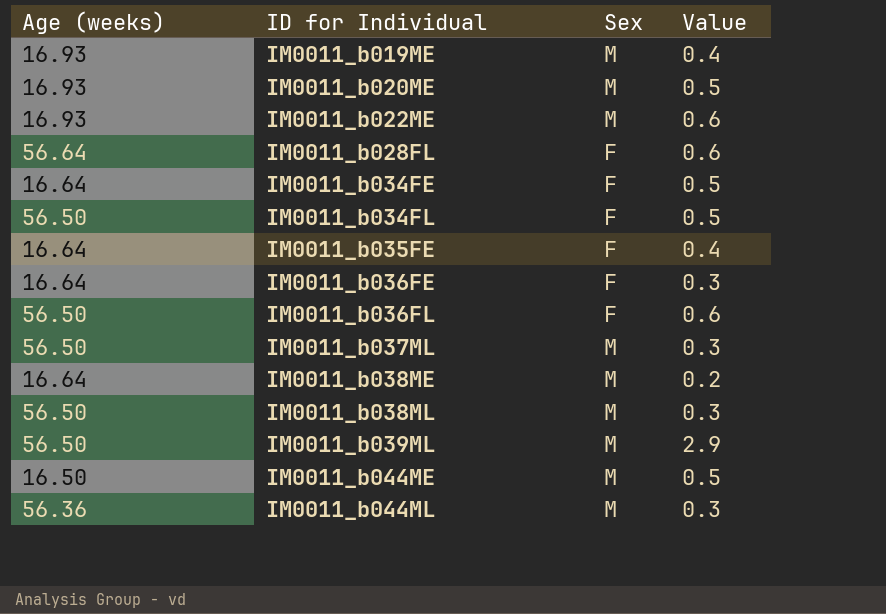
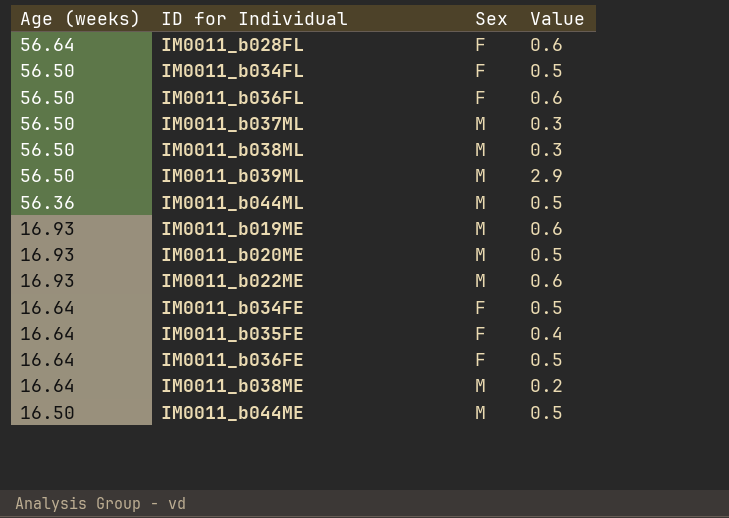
row order: ID for Individual ascending -> Age (weeks) descending
IM0011_b044ML | Value: 0.3 -> 0.5
IM0011_b019ME | Value: 0.4 -> 0.6
IM0011_b036FE | Value: 0.3 -> 0.5

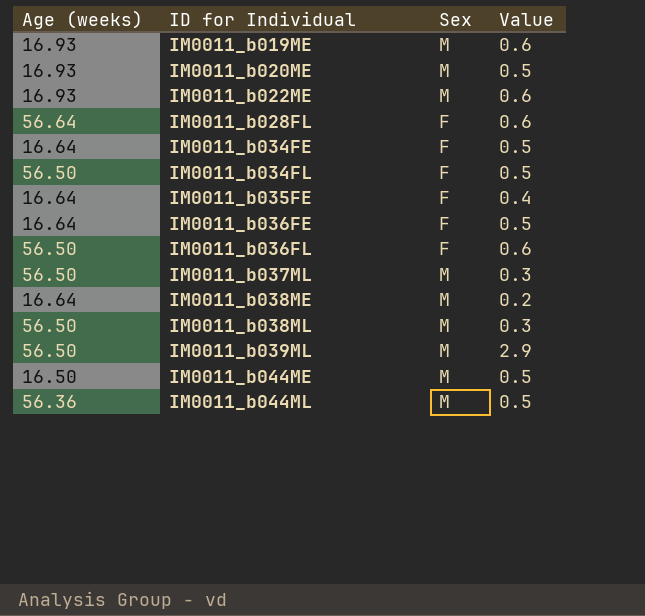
row order: Age (weeks) descending -> ID for Individual ascending

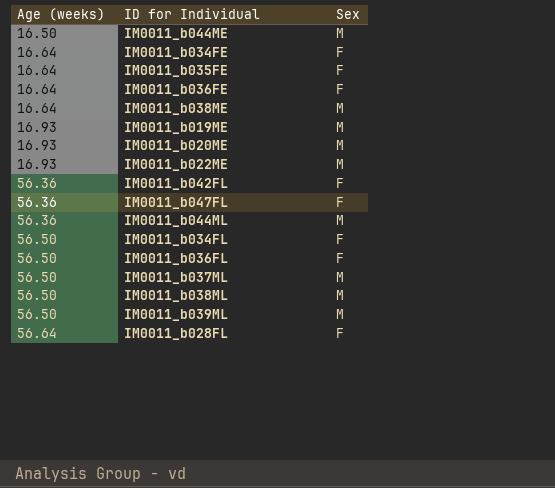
row order: ID for Individual ascending -> Age (weeks) ascending
column Value | position: 4 -> none
row IM0011_b042FL: none -> 56.36 | F
row IM0011_b047FL: none -> 56.36 | F

